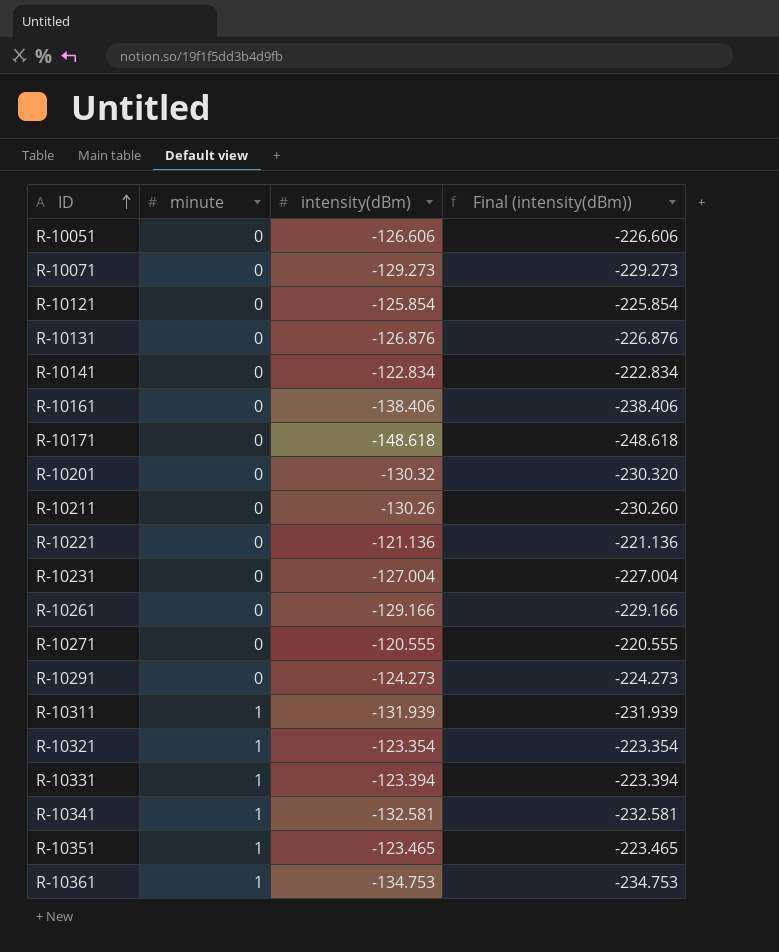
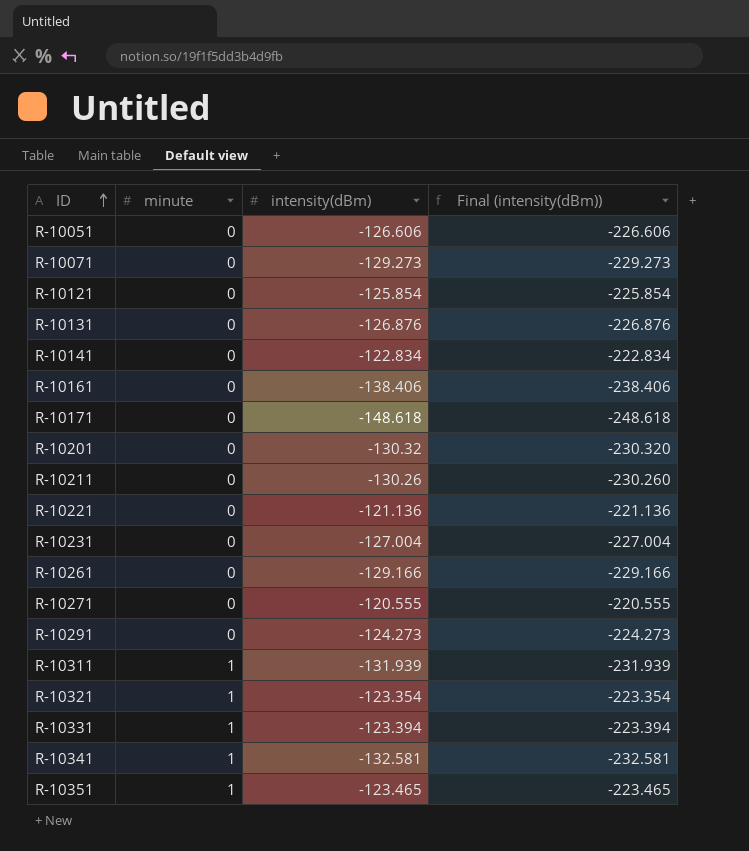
row R-10361: 1 | -134.753 | -234.753 -> none

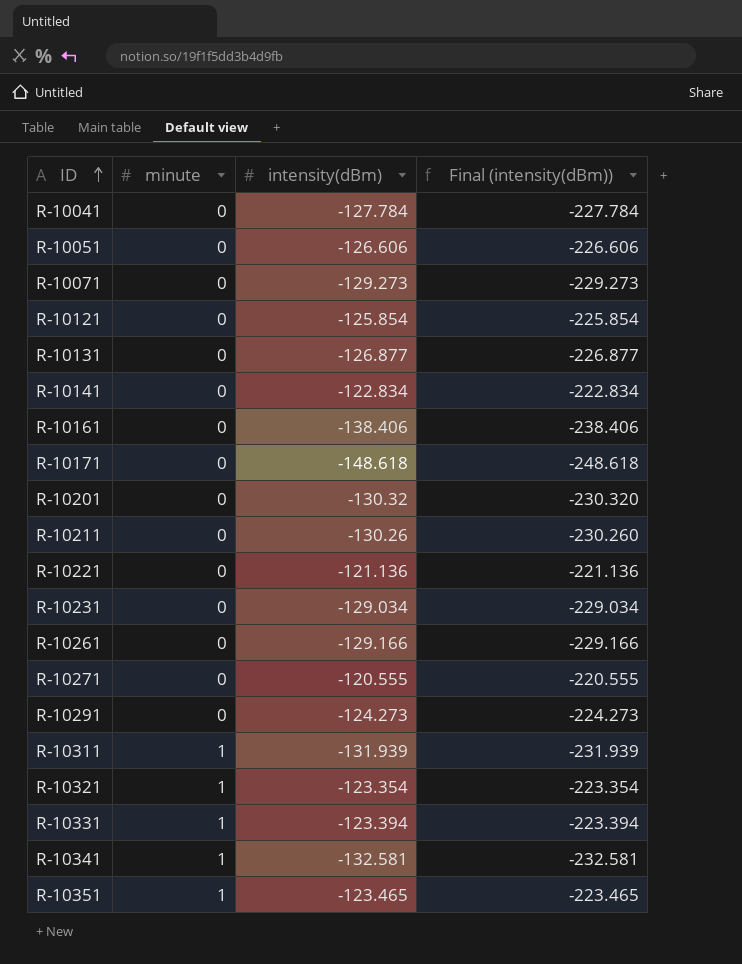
row R-10041: none -> 0 | -127.784 | -227.784
R-10131 | intensity(dBm): -126.876 -> -126.877
R-10131 | Final (intensity(dBm)): -226.876 -> -226.877
R-10231 | intensity(dBm): -127.004 -> -129.034
R-10231 | Final (intensity(dBm)): -227.004 -> -229.034

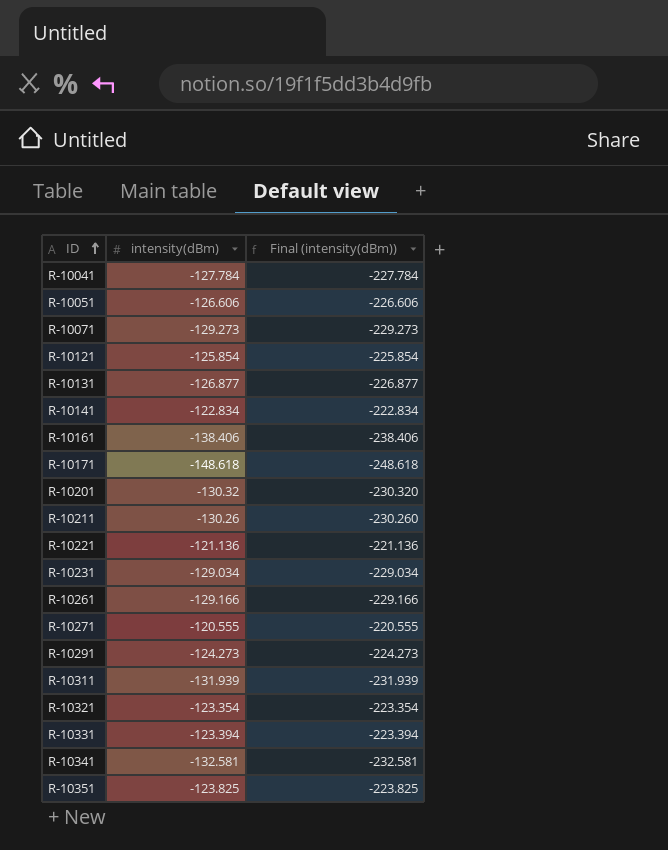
column minute | position: 2 -> none
R-10351 | intensity(dBm): -123.465 -> -123.825
R-10351 | Final (intensity(dBm)): -223.465 -> -223.825

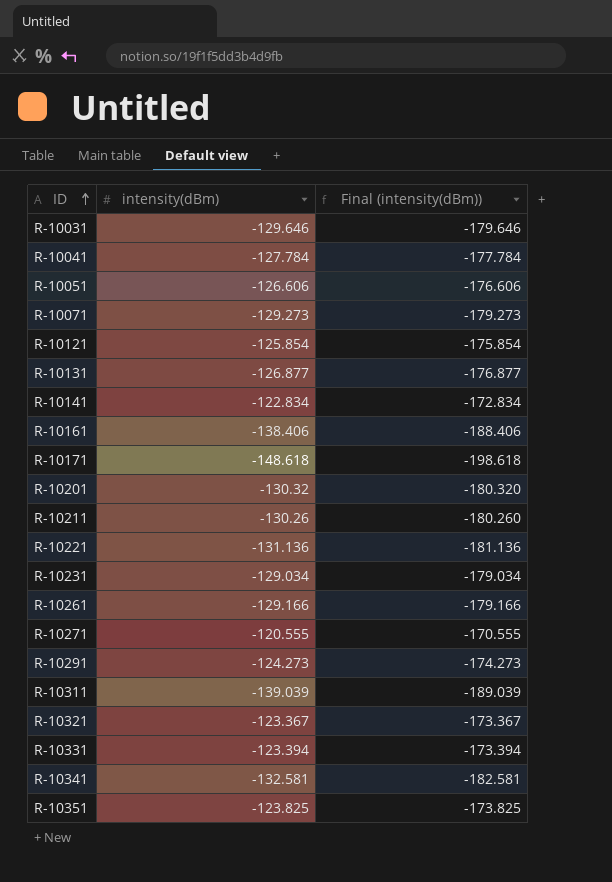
column Final (intensity(dBm)) | formula: [intensity(dBm)] - 100 -> [intensity(dBm)] - 50
row R-10031: none -> -129.646 | -179.646
R-10221 | intensity(dBm): -121.136 -> -131.136
R-10311 | intensity(dBm): -131.939 -> -139.039
R-10321 | intensity(dBm): -123.354 -> -123.367

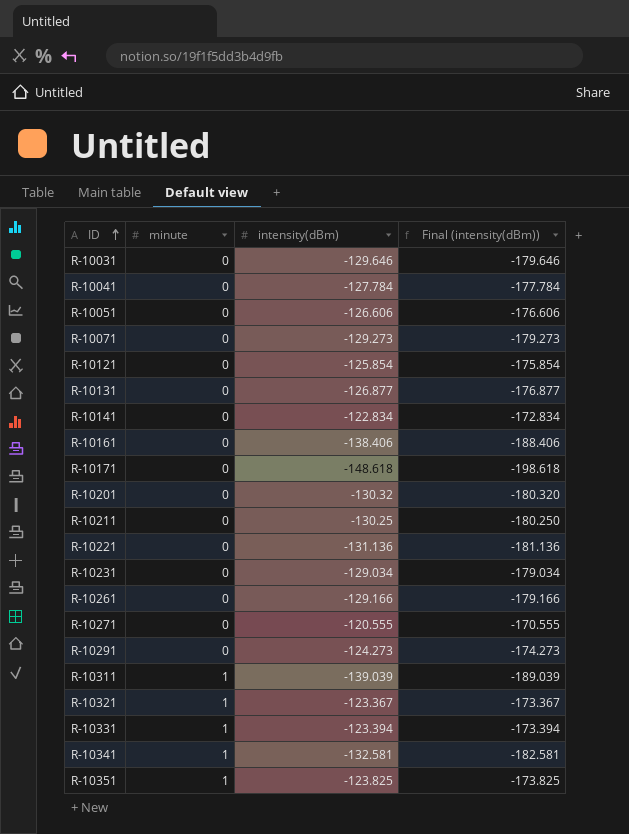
column minute | position: none -> 2
R-10211 | intensity(dBm): -130.26 -> -130.25
R-10211 | Final (intensity(dBm)): -180.260 -> -180.250

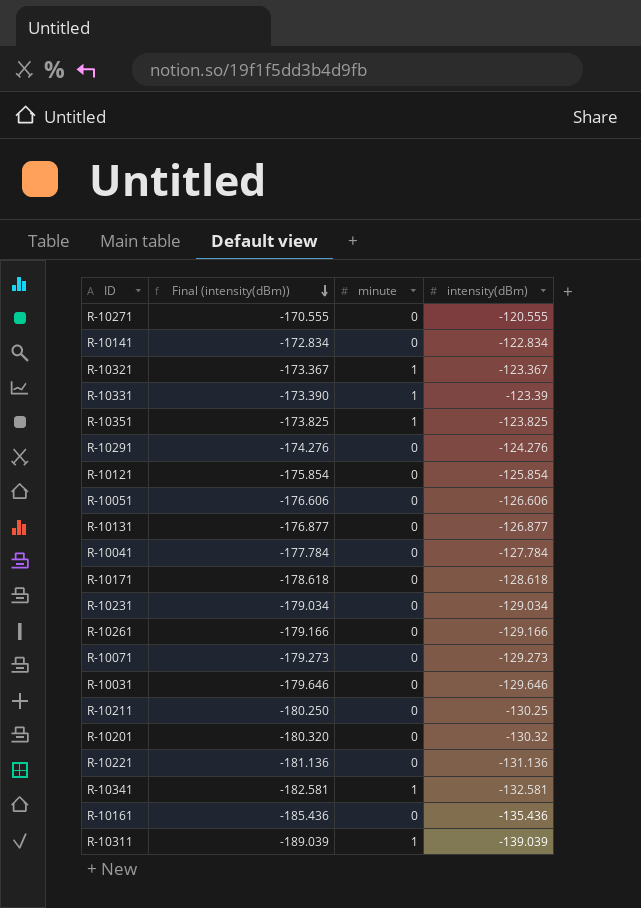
row order: ID ascending -> Final (intensity(dBm)) descending
column Final (intensity(dBm)) | position: 4 -> 2
R-10331 | Final (intensity(dBm)): -173.394 -> -173.390
R-10331 | intensity(dBm): -123.394 -> -123.39
R-10291 | Final (intensity(dBm)): -174.273 -> -174.276
R-10291 | intensity(dBm): -124.273 -> -124.276
R-10171 | Final (intensity(dBm)): -198.618 -> -178.618
R-10171 | intensity(dBm): -148.618 -> -128.618
R-10161 | Final (intensity(dBm)): -188.406 -> -185.436
R-10161 | intensity(dBm): -138.406 -> -135.436

